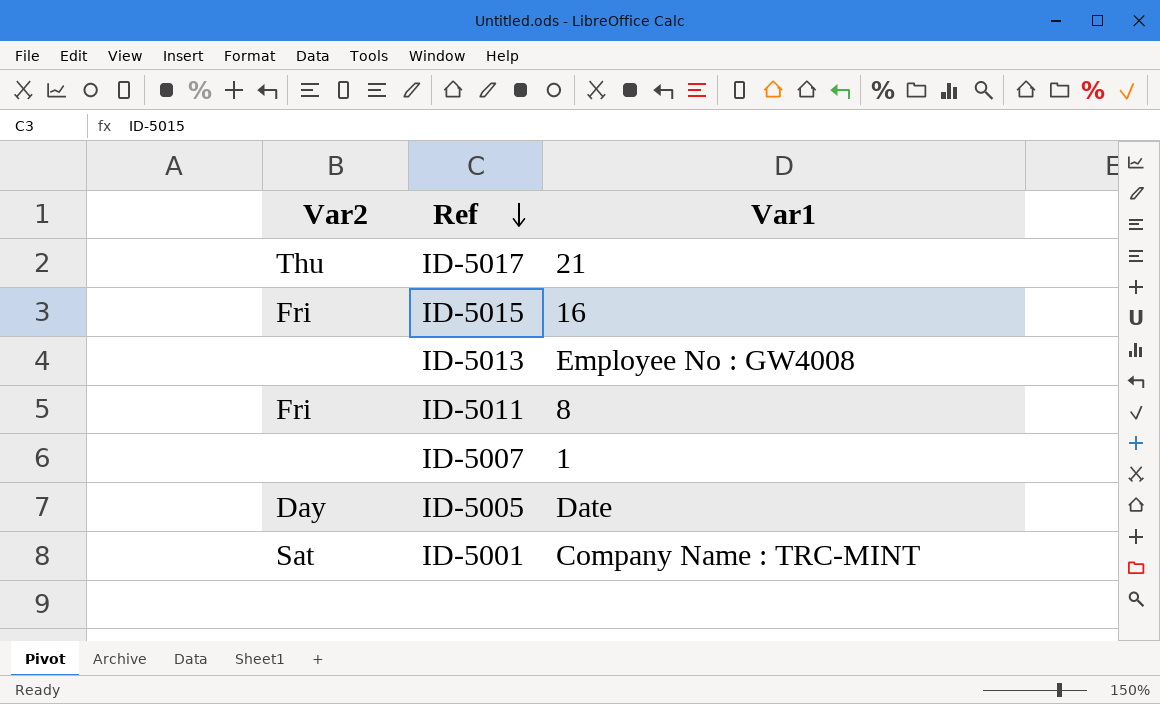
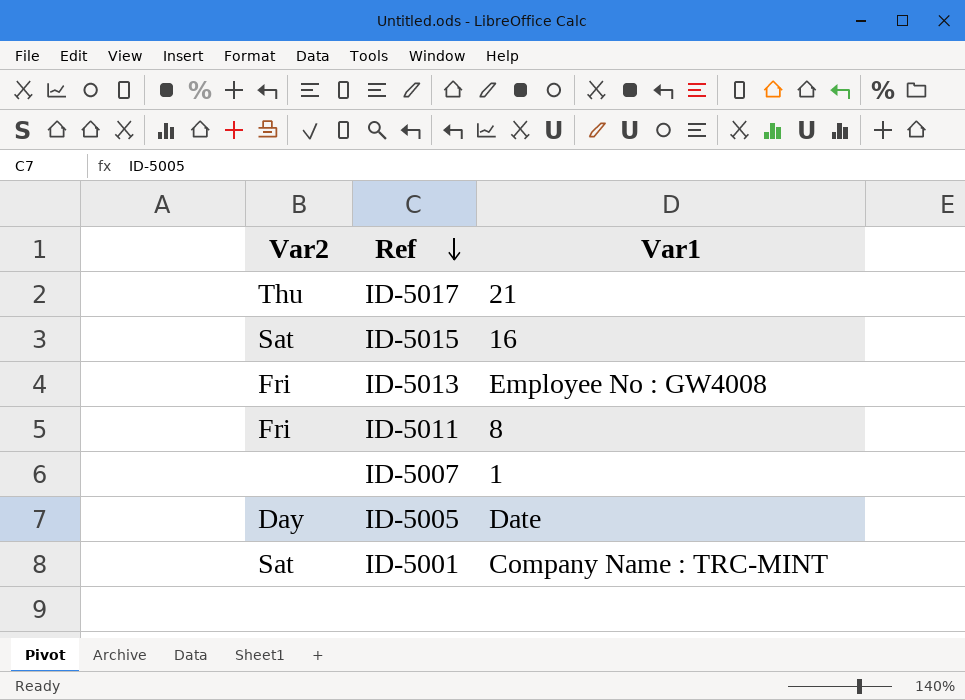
ID-5015 | Var2: Fri -> Sat
ID-5013 | Var2: none -> Fri

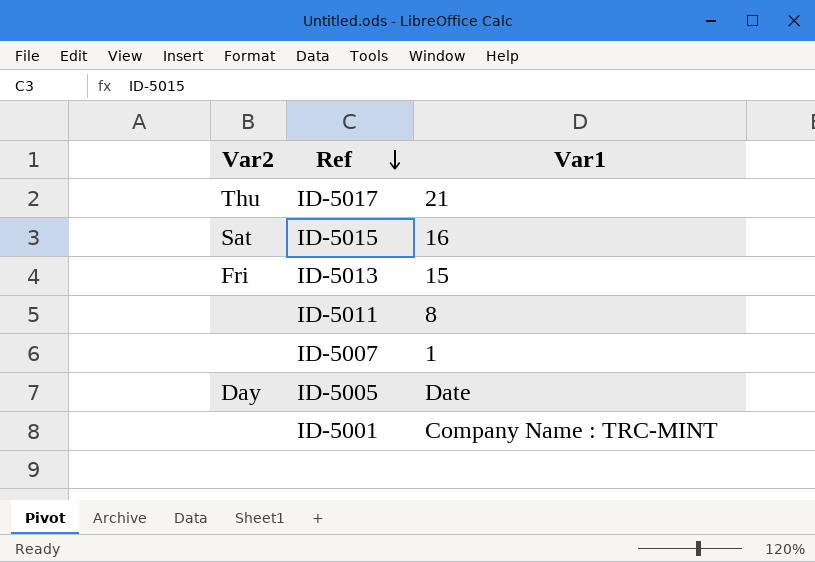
ID-5013 | Var1: Employee No : GW4008 -> 15
ID-5011 | Var2: Fri -> none
ID-5001 | Var2: Sat -> none

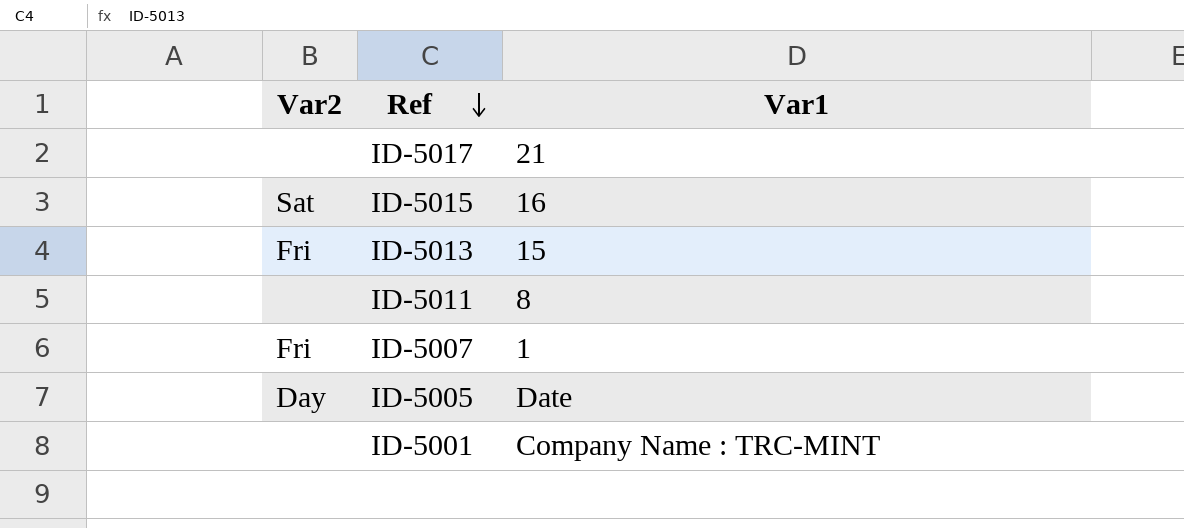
ID-5017 | Var2: Thu -> none
ID-5007 | Var2: none -> Fri

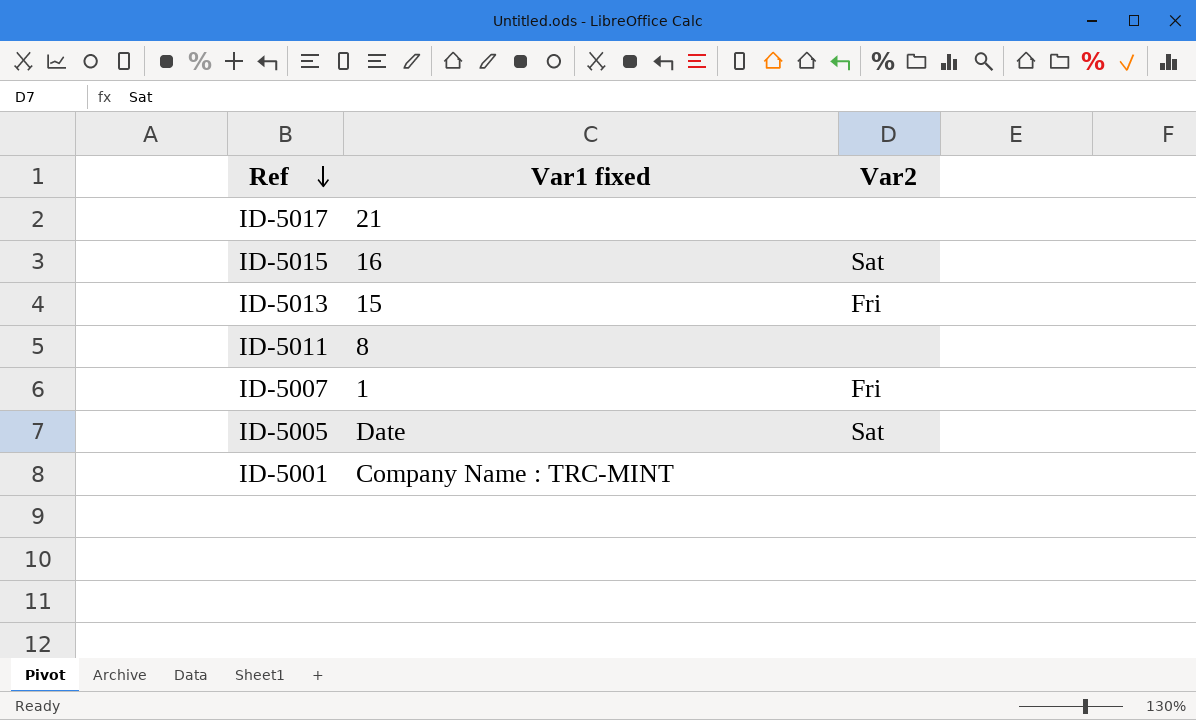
column name: Var1 -> Var1 fixed
column Var2 | position: 1 -> 3
ID-5005 | Var2: Day -> Sat

